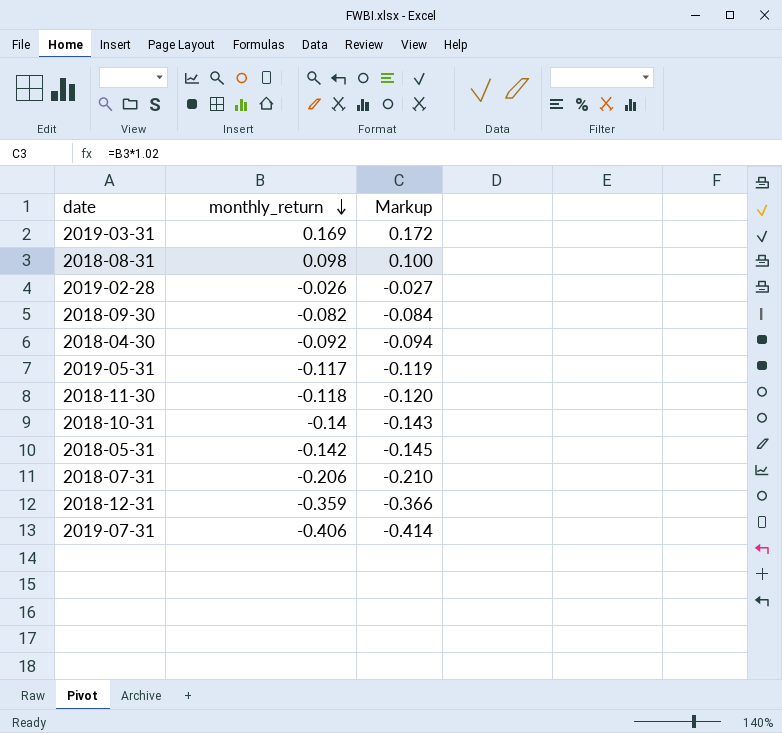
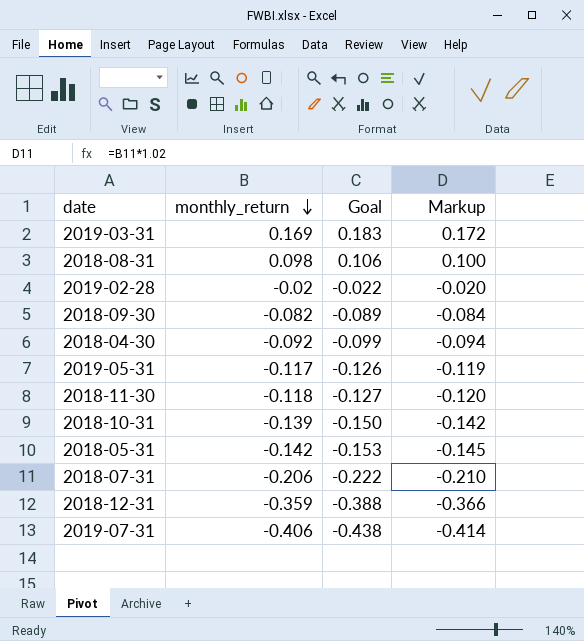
column Goal | formula: none -> [monthly_return] * 1.08
2019-02-28 | monthly_return: -0.026 -> -0.02
2019-02-28 | Markup: -0.027 -> -0.020
2018-10-31 | monthly_return: -0.14 -> -0.139
2018-10-31 | Markup: -0.143 -> -0.142

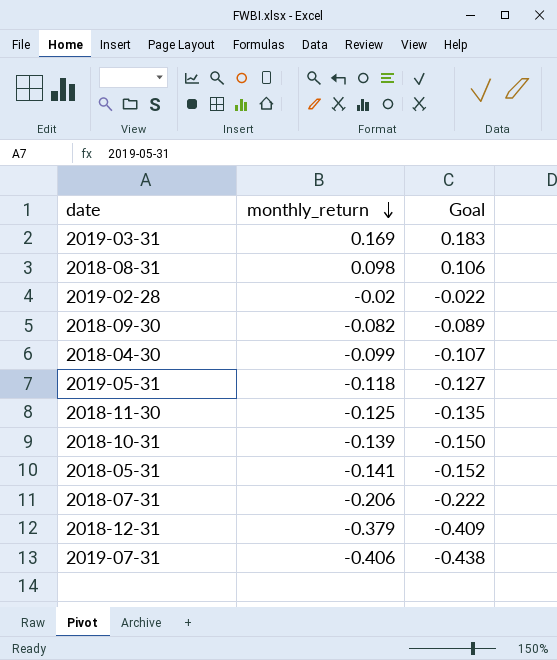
column Markup | formula: [monthly_return] * 1.02 -> none
2018-04-30 | monthly_return: -0.092 -> -0.099
2018-04-30 | Goal: -0.099 -> -0.107
2019-05-31 | monthly_return: -0.117 -> -0.118
2019-05-31 | Goal: -0.126 -> -0.127
2018-11-30 | monthly_return: -0.118 -> -0.125
2018-11-30 | Goal: -0.127 -> -0.135
2018-05-31 | monthly_return: -0.142 -> -0.141
2018-05-31 | Goal: -0.153 -> -0.152
2018-12-31 | monthly_return: -0.359 -> -0.379
2018-12-31 | Goal: -0.388 -> -0.409

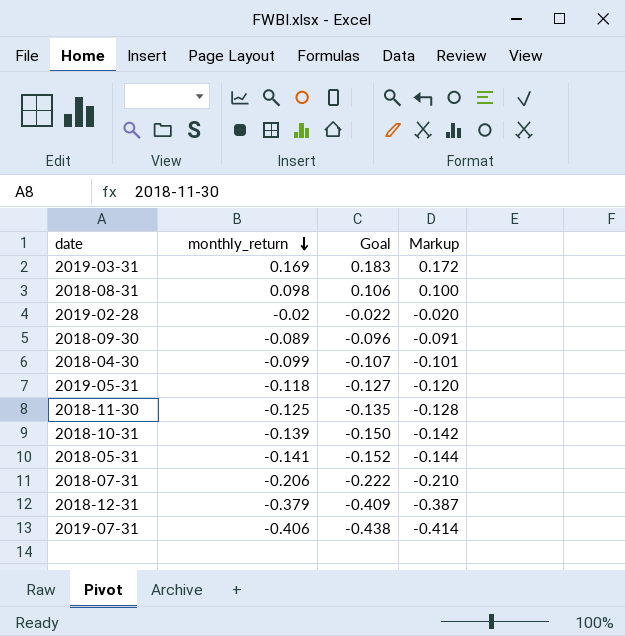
column Markup | formula: none -> [monthly_return] * 1.02
2018-09-30 | monthly_return: -0.082 -> -0.089
2018-09-30 | Goal: -0.089 -> -0.096

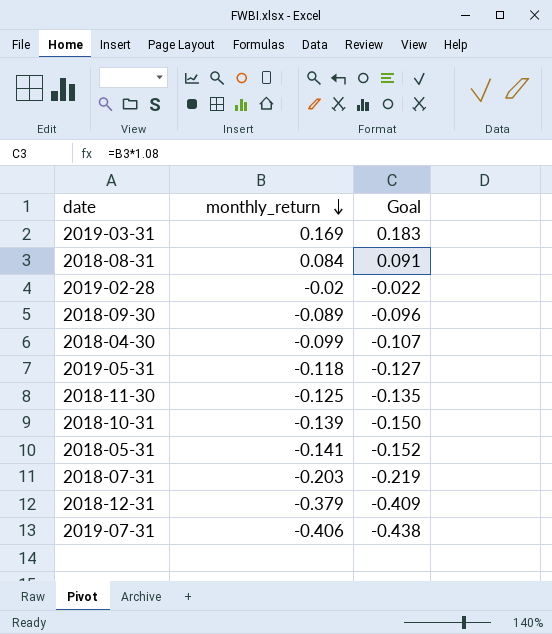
column Markup | formula: [monthly_return] * 1.02 -> none
2018-08-31 | monthly_return: 0.098 -> 0.084
2018-08-31 | Goal: 0.106 -> 0.091
2018-07-31 | monthly_return: -0.206 -> -0.203
2018-07-31 | Goal: -0.222 -> -0.219

